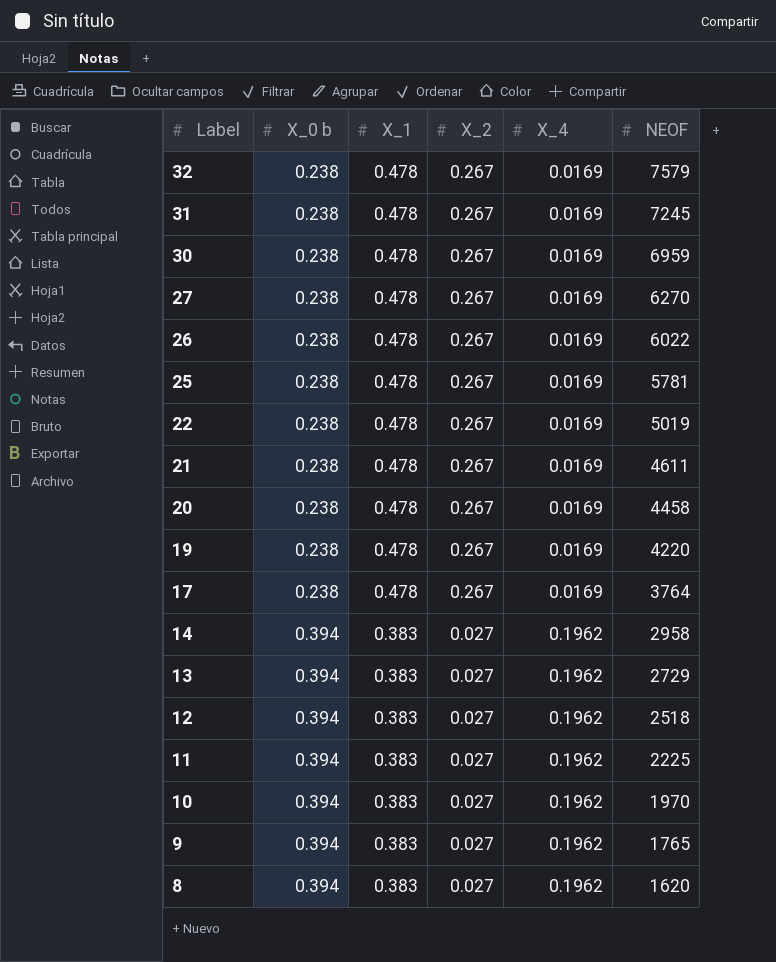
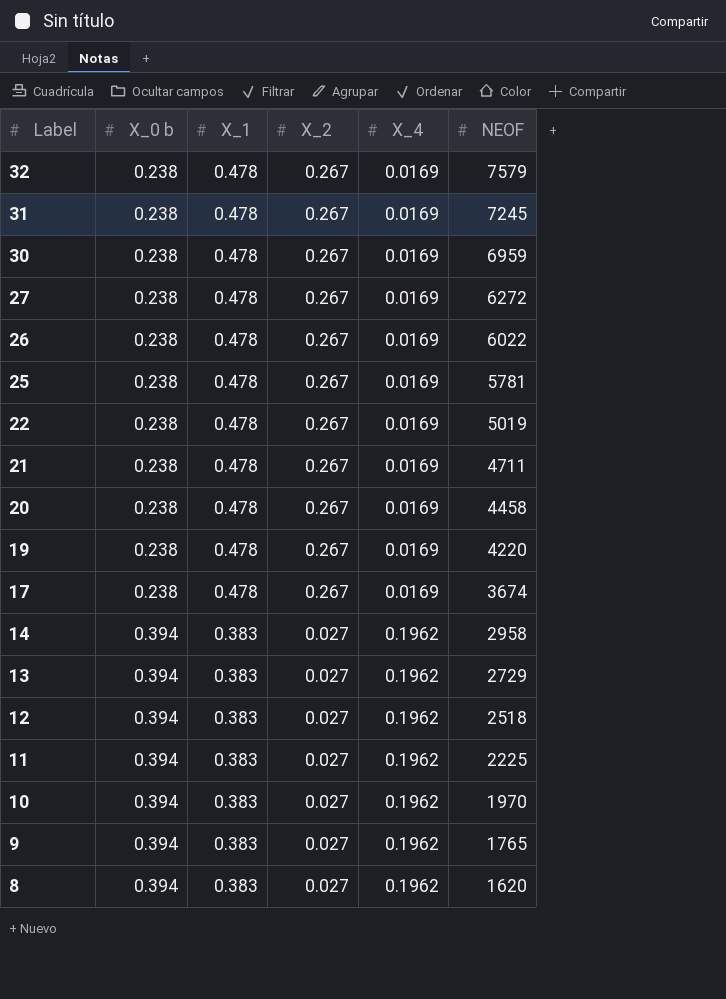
27 | NEOF: 6270 -> 6272
21 | NEOF: 4611 -> 4711
17 | NEOF: 3764 -> 3674

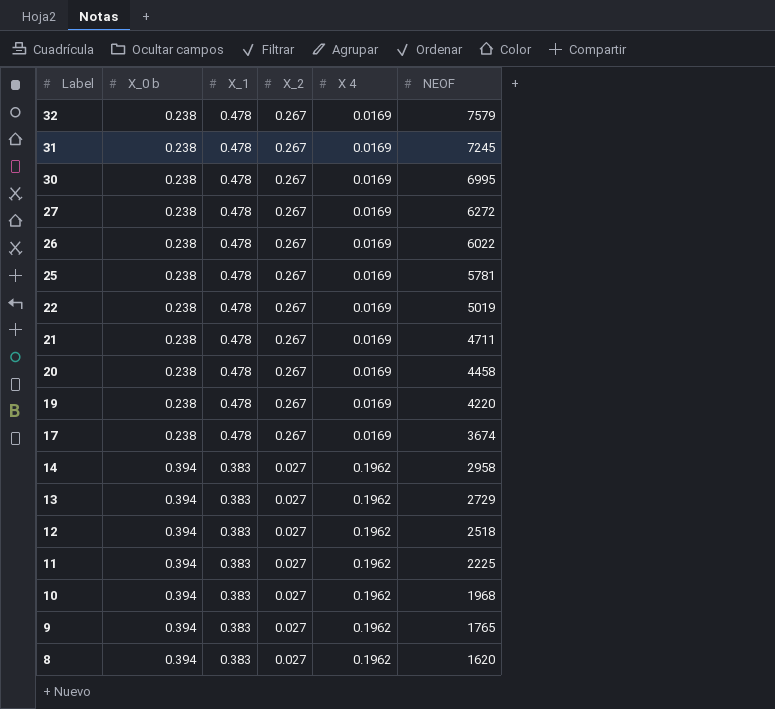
column name: X_4 -> X 4
30 | NEOF: 6959 -> 6995
10 | NEOF: 1970 -> 1968

